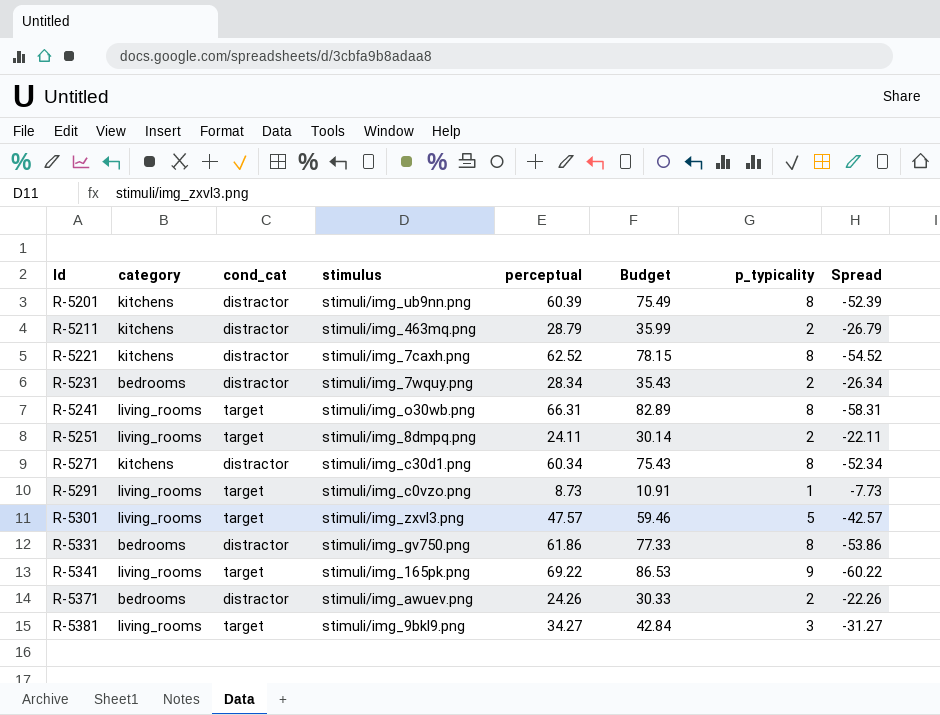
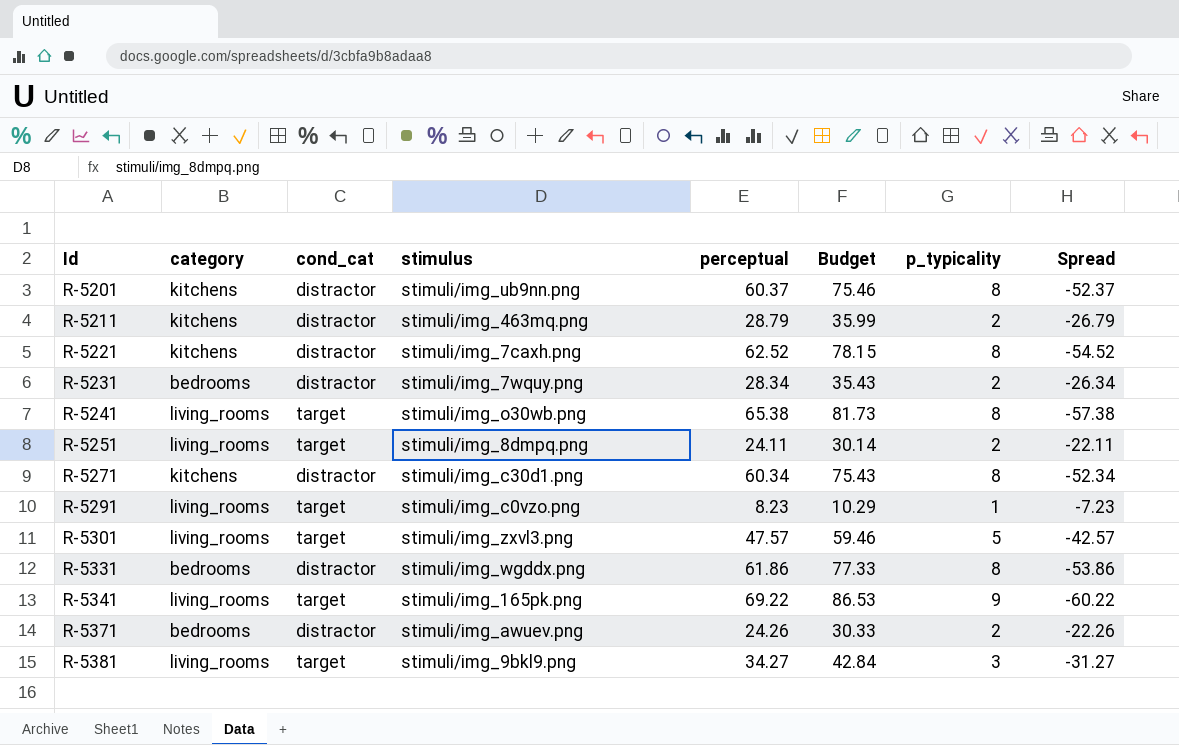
R-5201 | perceptual: 60.39 -> 60.37
R-5201 | Budget: 75.49 -> 75.46
R-5201 | Spread: -52.39 -> -52.37
R-5241 | perceptual: 66.31 -> 65.38
R-5241 | Budget: 82.89 -> 81.73
R-5241 | Spread: -58.31 -> -57.38
R-5291 | perceptual: 8.73 -> 8.23
R-5291 | Budget: 10.91 -> 10.29
R-5291 | Spread: -7.73 -> -7.23
R-5331 | stimulus: stimuli/img_gv750.png -> stimuli/img_wgddx.png

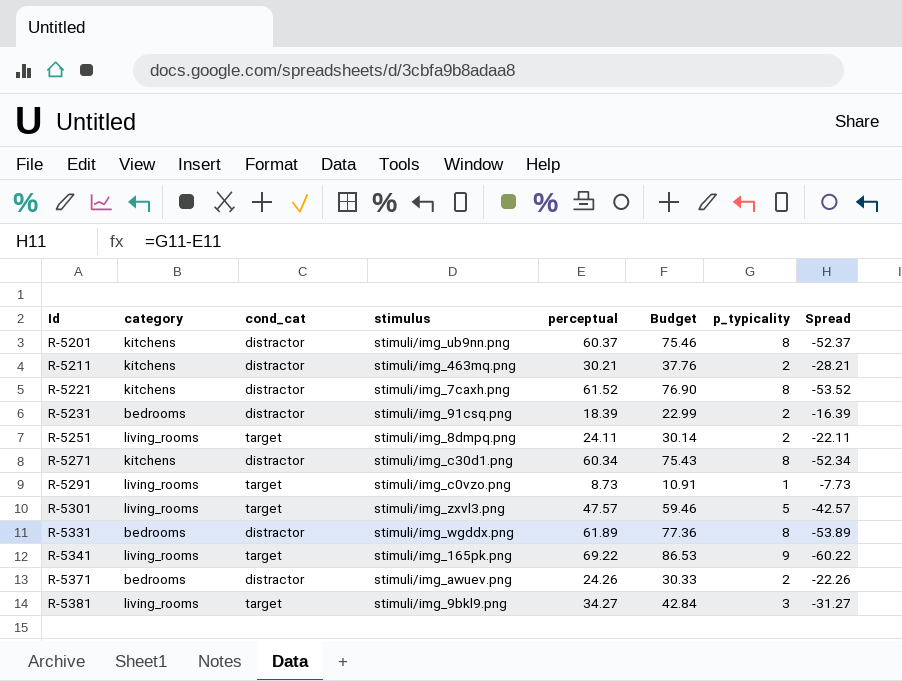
row R-5241: living_rooms | target | stimuli/img_o30wb.png | 65.38 | 81.73 | 8 | -57.38 -> none
R-5211 | perceptual: 28.79 -> 30.21
R-5211 | Budget: 35.99 -> 37.76
R-5211 | Spread: -26.79 -> -28.21
R-5221 | perceptual: 62.52 -> 61.52
R-5221 | Budget: 78.15 -> 76.90
R-5221 | Spread: -54.52 -> -53.52
R-5231 | stimulus: stimuli/img_7wquy.png -> stimuli/img_91csq.png
R-5231 | perceptual: 28.34 -> 18.39
R-5231 | Budget: 35.43 -> 22.99
R-5231 | Spread: -26.34 -> -16.39
R-5291 | perceptual: 8.23 -> 8.73
R-5291 | Budget: 10.29 -> 10.91
R-5291 | Spread: -7.23 -> -7.73
R-5331 | perceptual: 61.86 -> 61.89
R-5331 | Budget: 77.33 -> 77.36
R-5331 | Spread: -53.86 -> -53.89

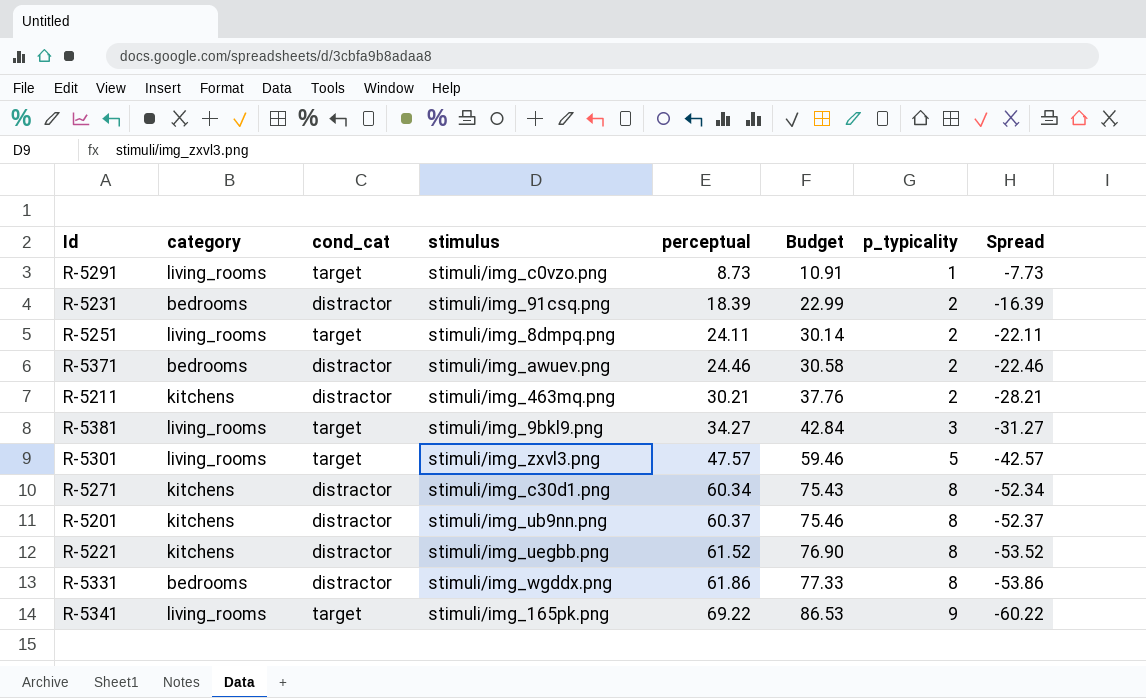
row order: Id ascending -> perceptual ascending
R-5371 | perceptual: 24.26 -> 24.46
R-5371 | Budget: 30.33 -> 30.58
R-5371 | Spread: -22.26 -> -22.46
R-5221 | stimulus: stimuli/img_7caxh.png -> stimuli/img_uegbb.png
R-5331 | perceptual: 61.89 -> 61.86
R-5331 | Budget: 77.36 -> 77.33
R-5331 | Spread: -53.89 -> -53.86

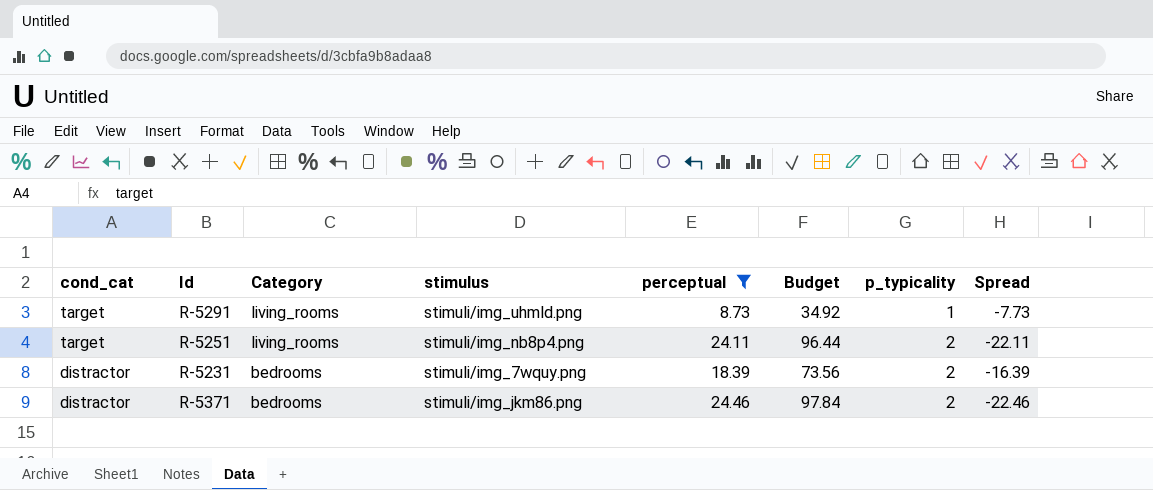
filter: none -> perceptual <= 24.46
row order: perceptual ascending -> cond_cat descending
column cond_cat | position: 3 -> 1
column name: category -> Category
column Budget | formula: [perceptual] * 1.25 -> [perceptual] * 4
R-5291 | stimulus: stimuli/img_c0vzo.png -> stimuli/img_uhmld.png
R-5251 | stimulus: stimuli/img_8dmpq.png -> stimuli/img_nb8p4.png
R-5231 | stimulus: stimuli/img_91csq.png -> stimuli/img_7wquy.png
R-5371 | stimulus: stimuli/img_awuev.png -> stimuli/img_jkm86.png

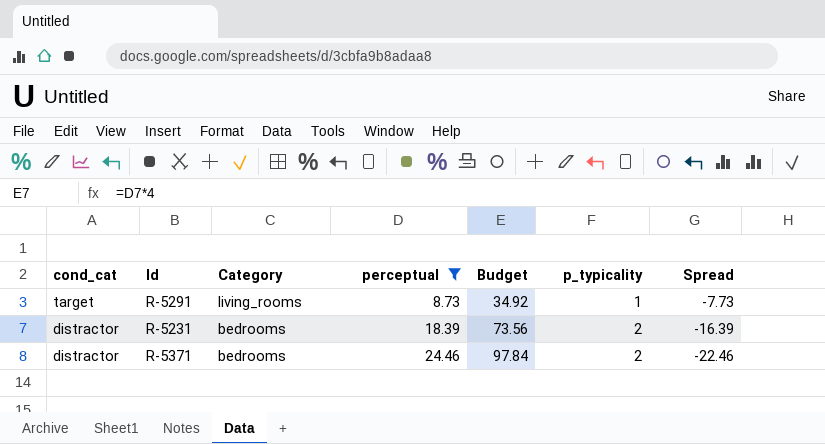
column stimulus | position: 4 -> none
row R-5251: target | living_rooms | stimuli/img_nb8p4.png | 24.11 | 96.44 | 2 | -22.11 -> none

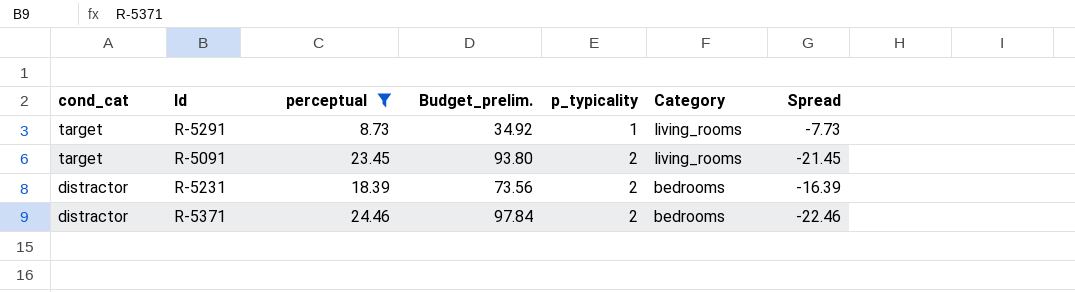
column name: Budget -> Budget_prelim.
column Category | position: 3 -> 6
row R-5091: none -> target | 23.45 | 93.80 | 2 | living_rooms | -21.45

